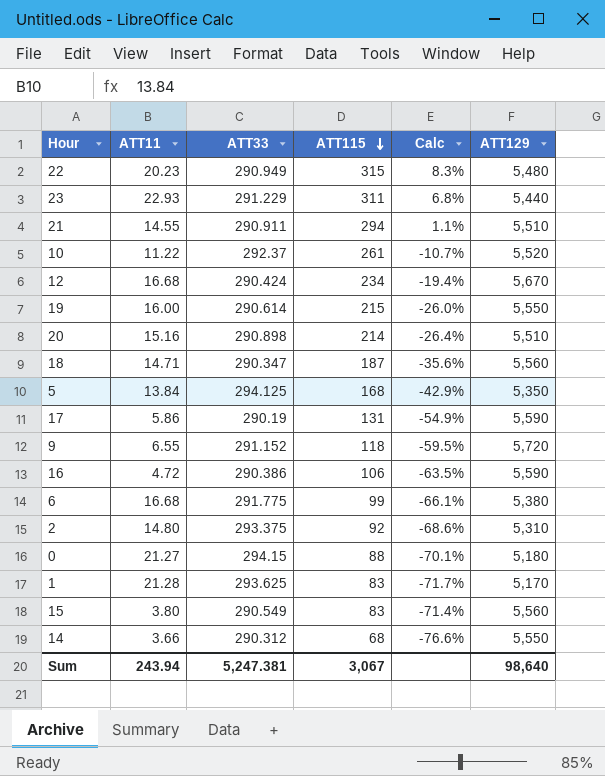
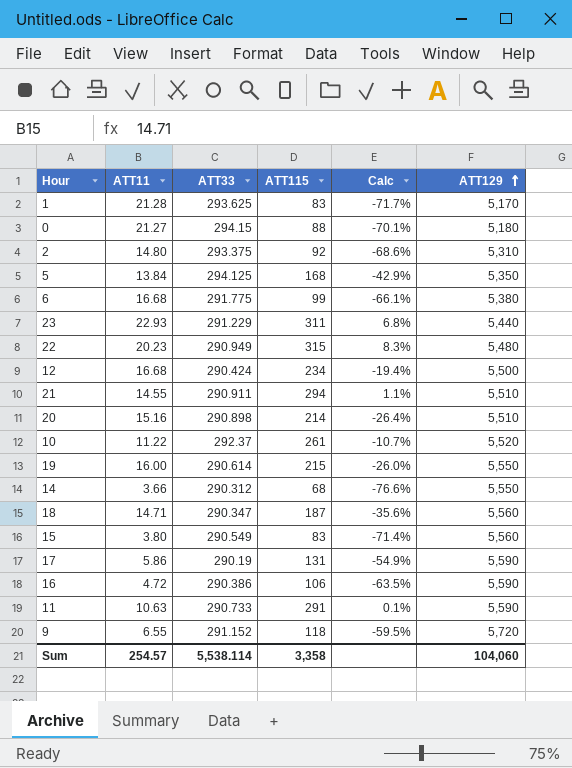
row order: ATT115 descending -> ATT129 ascending
12 | ATT129: 5,670 -> 5,500
row 11: none -> 10.63 | 290.733 | 291 | 0.1% | 5,590
Sum | ATT11: 243.94 -> 254.57
Sum | ATT33: 5,247.381 -> 5,538.114
Sum | ATT115: 3,067 -> 3,358
Sum | ATT129: 98,640 -> 104,060

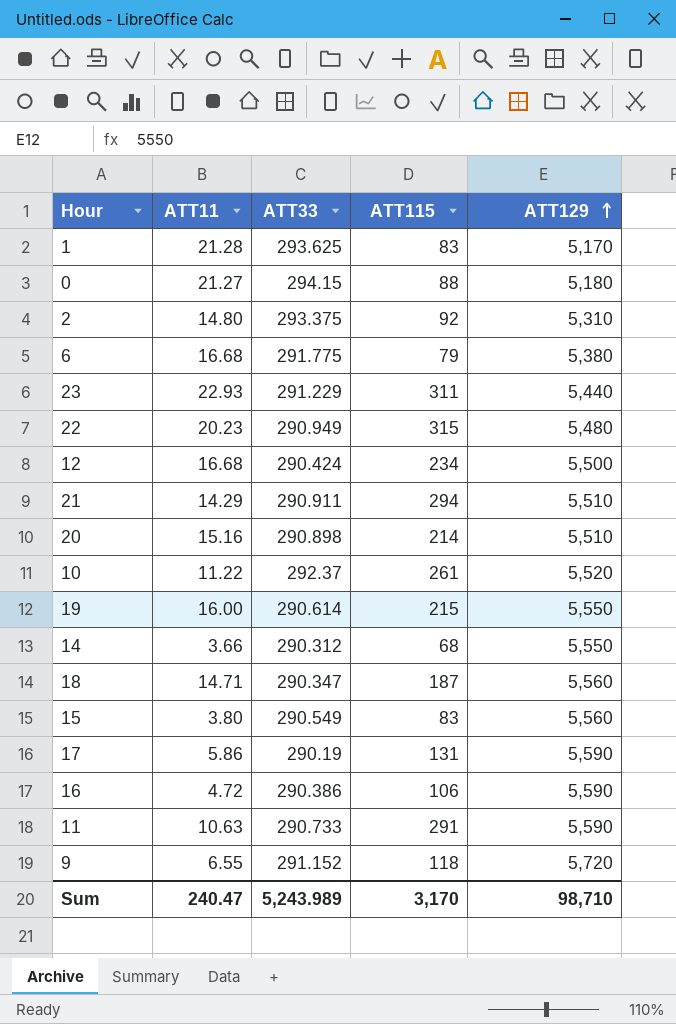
column Calc | formula: ([ATT115] - [ATT33]) / [ATT33] -> none
row 5: 13.84 | 294.125 | 168 | -42.9% | 5,350 -> none
6 | ATT115: 99 -> 79
21 | ATT11: 14.55 -> 14.29
Sum | ATT11: 254.57 -> 240.47
Sum | ATT33: 5,538.114 -> 5,243.989
Sum | ATT115: 3,358 -> 3,170
Sum | ATT129: 104,060 -> 98,710

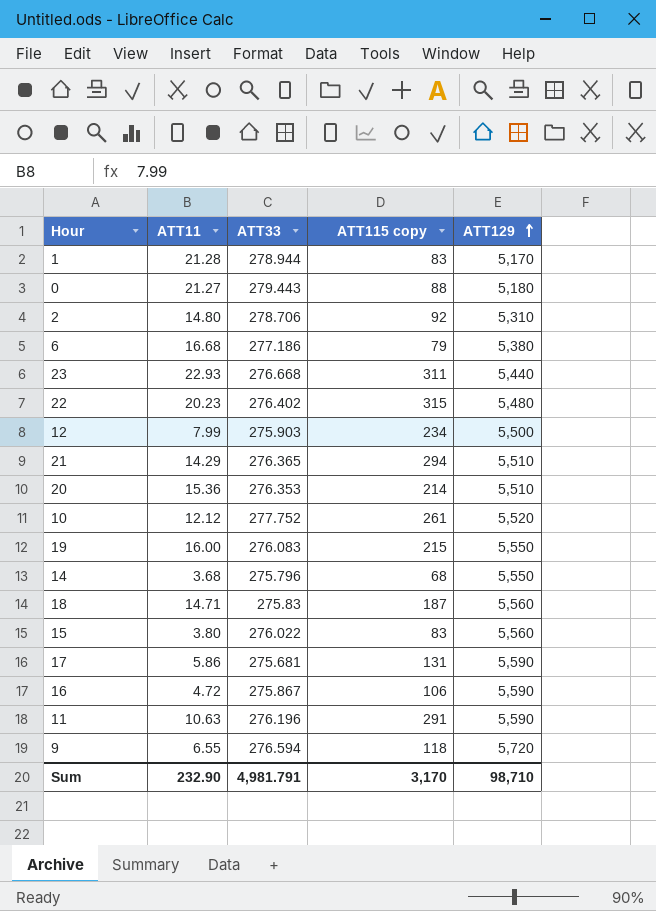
column name: ATT115 -> ATT115 copy
1 | ATT33: 293.625 -> 278.944
0 | ATT33: 294.15 -> 279.443
2 | ATT33: 293.375 -> 278.706
6 | ATT33: 291.775 -> 277.186
23 | ATT33: 291.229 -> 276.668
22 | ATT33: 290.949 -> 276.402
12 | ATT11: 16.68 -> 7.99
12 | ATT33: 290.424 -> 275.903
21 | ATT33: 290.911 -> 276.365
20 | ATT11: 15.16 -> 15.36
20 | ATT33: 290.898 -> 276.353
10 | ATT11: 11.22 -> 12.12
10 | ATT33: 292.37 -> 277.752
19 | ATT33: 290.614 -> 276.083
14 | ATT11: 3.66 -> 3.68
14 | ATT33: 290.312 -> 275.796
18 | ATT33: 290.347 -> 275.83
15 | ATT33: 290.549 -> 276.022
17 | ATT33: 290.19 -> 275.681
16 | ATT33: 290.386 -> 275.867
11 | ATT33: 290.733 -> 276.196
9 | ATT33: 291.152 -> 276.594
Sum | ATT11: 240.47 -> 232.90
Sum | ATT33: 5,243.989 -> 4,981.791

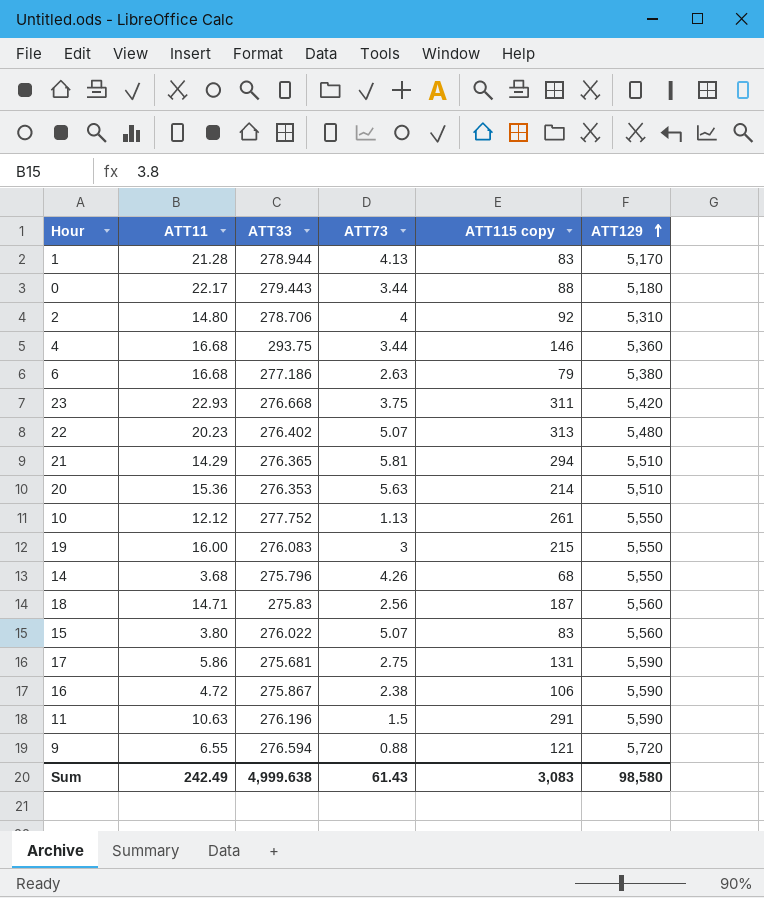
column ATT73 | position: none -> 4
row 12: 7.99 | 275.903 | 234 | 5,500 -> none
0 | ATT11: 21.27 -> 22.17
row 4: none -> 16.68 | 293.75 | 3.44 | 146 | 5,360
23 | ATT129: 5,440 -> 5,420
22 | ATT115 copy: 315 -> 313
10 | ATT129: 5,520 -> 5,550
9 | ATT115 copy: 118 -> 121
Sum | ATT11: 232.90 -> 242.49
Sum | ATT33: 4,981.791 -> 4,999.638
Sum | ATT115 copy: 3,170 -> 3,083
Sum | ATT129: 98,710 -> 98,580

